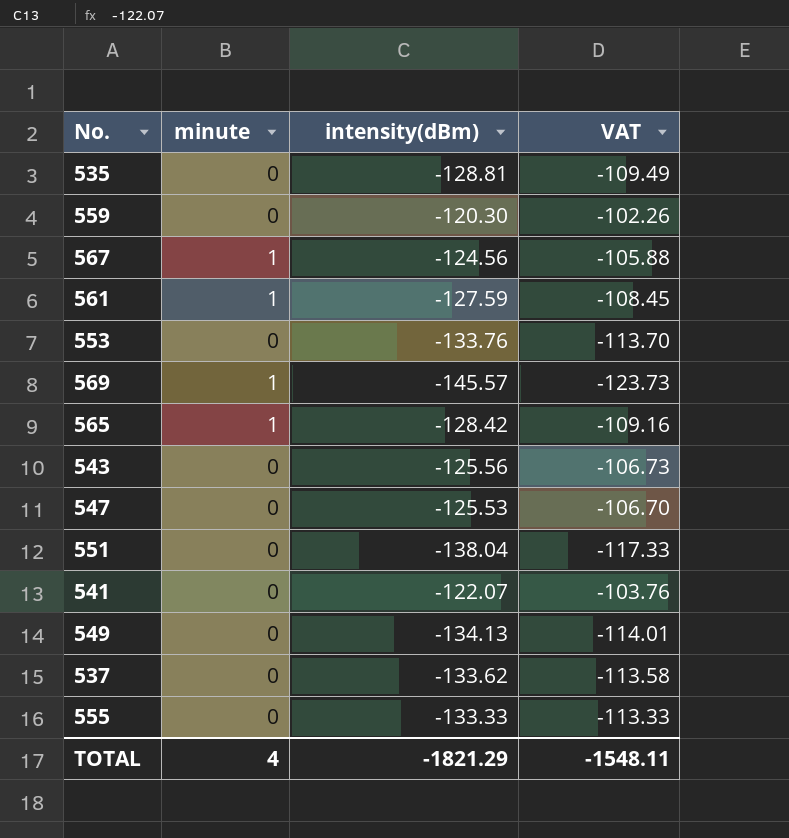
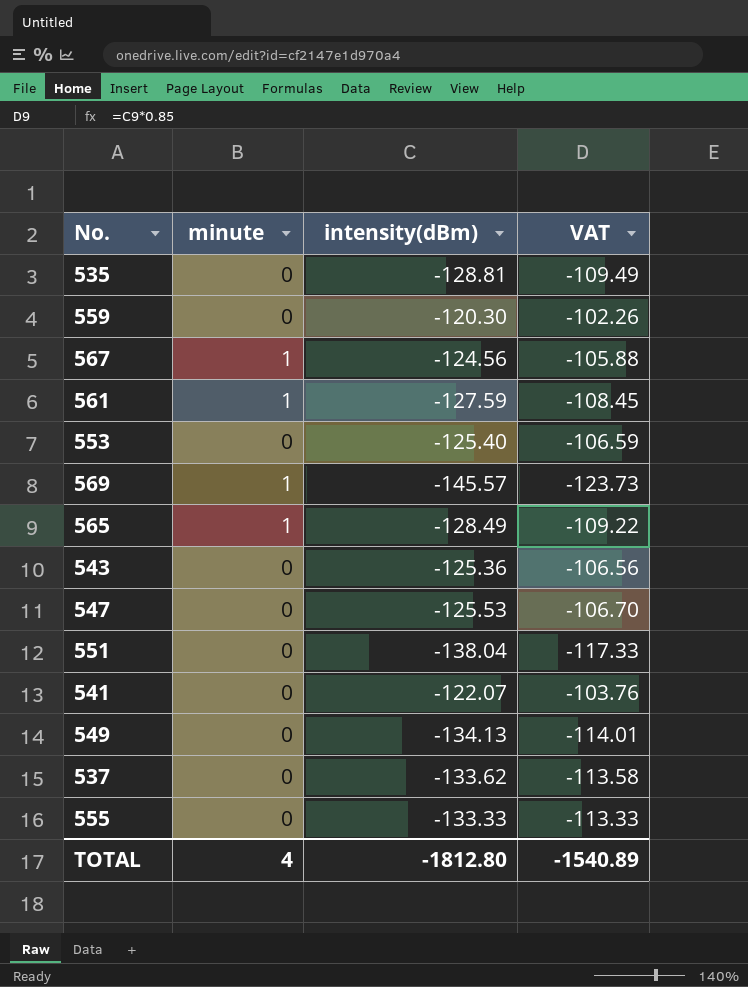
553 | intensity(dBm): -133.76 -> -125.40
553 | VAT: -113.70 -> -106.59
565 | intensity(dBm): -128.42 -> -128.49
565 | VAT: -109.16 -> -109.22
543 | intensity(dBm): -125.56 -> -125.36
543 | VAT: -106.73 -> -106.56
TOTAL | intensity(dBm): -1821.29 -> -1812.80
TOTAL | VAT: -1548.11 -> -1540.89

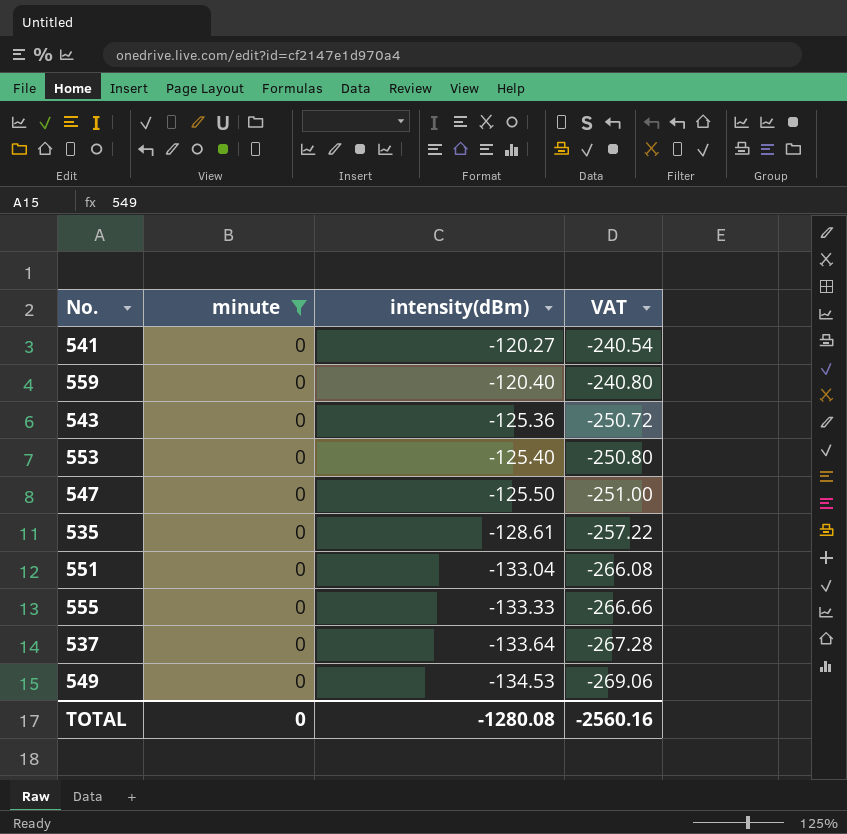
filter: none -> minute = 0
row order: none -> intensity(dBm) descending
column VAT | formula: [intensity(dBm)] * 0.85 -> [intensity(dBm)] * 2
541 | intensity(dBm): -122.07 -> -120.27
559 | intensity(dBm): -120.30 -> -120.40
547 | intensity(dBm): -125.53 -> -125.50
535 | intensity(dBm): -128.81 -> -128.61
551 | intensity(dBm): -138.04 -> -133.04
537 | intensity(dBm): -133.62 -> -133.64
549 | intensity(dBm): -134.13 -> -134.53
TOTAL | minute: 4 -> 0
TOTAL | intensity(dBm): -1812.80 -> -1280.08
TOTAL | VAT: -1540.89 -> -2560.16

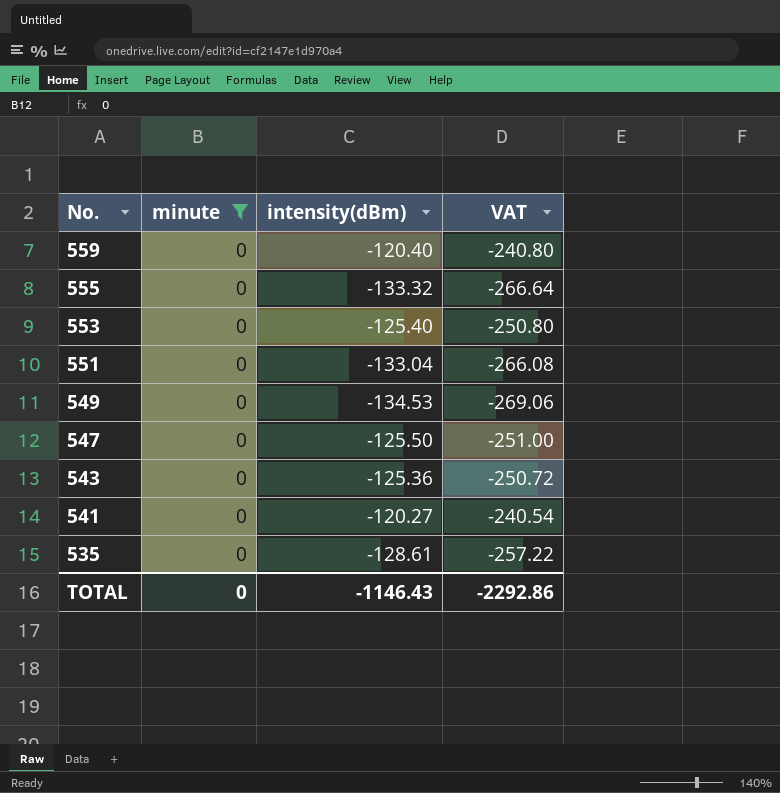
row order: intensity(dBm) descending -> No. descending
row 537: 0 | -133.64 | -267.28 -> none
555 | intensity(dBm): -133.33 -> -133.32
555 | VAT: -266.66 -> -266.64
TOTAL | intensity(dBm): -1280.08 -> -1146.43
TOTAL | VAT: -2560.16 -> -2292.86

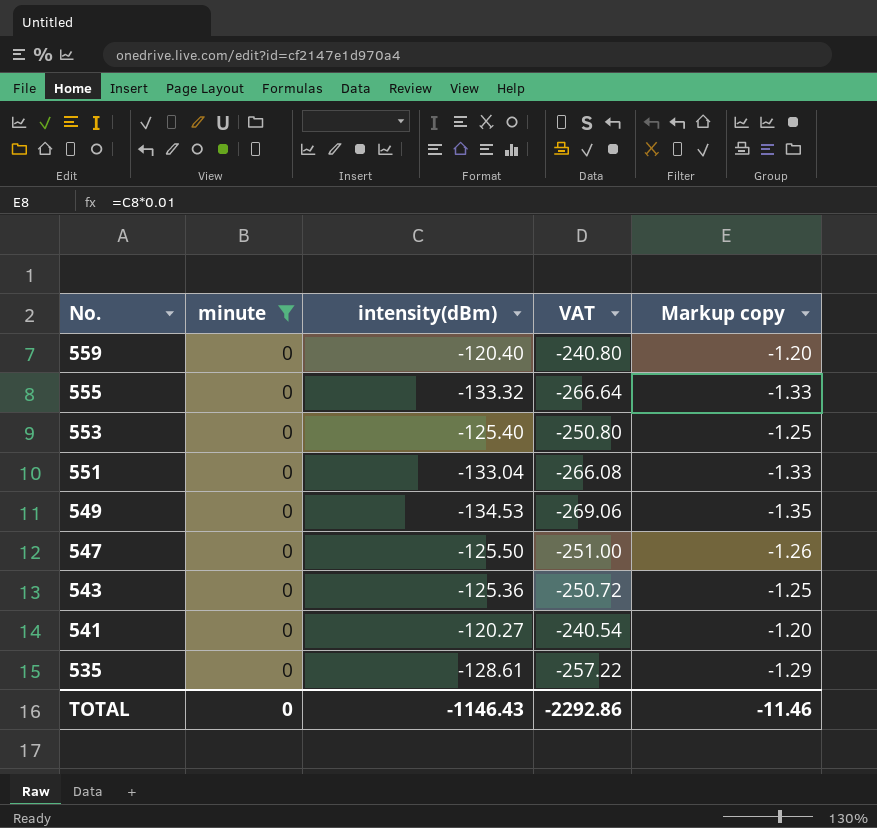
column Markup copy | formula: none -> [intensity(dBm)] * 0.01

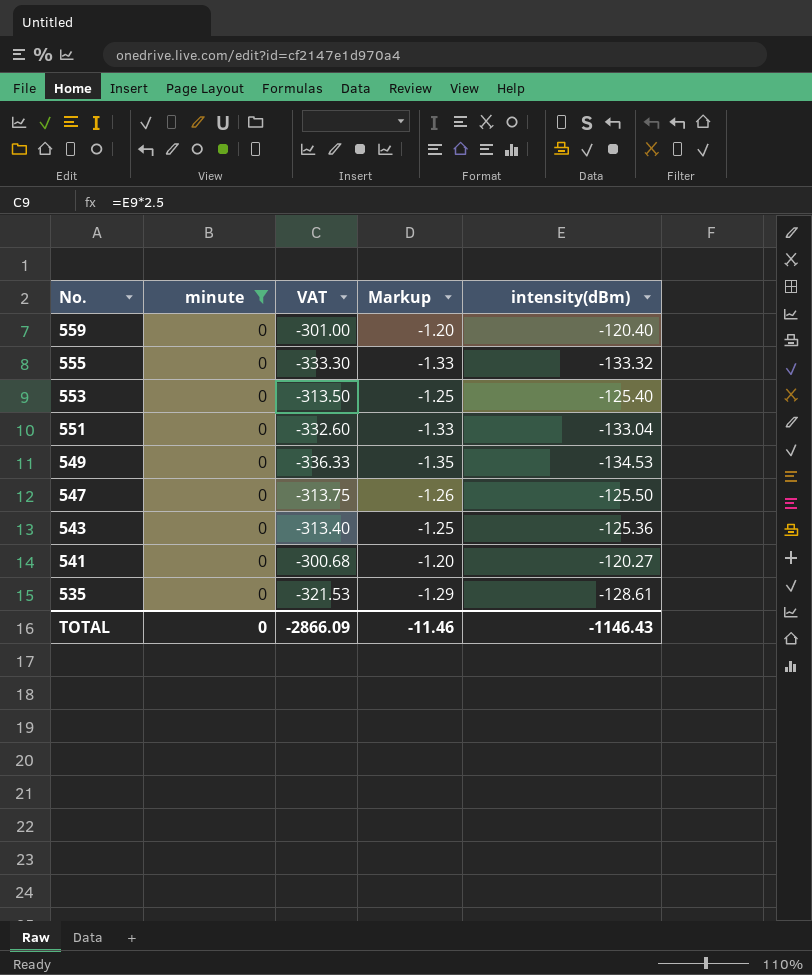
column VAT | formula: [intensity(dBm)] * 2 -> [intensity(dBm)] * 2.5
column name: Markup copy -> Markup
column intensity(dBm) | position: 3 -> 5
TOTAL | VAT: -2292.86 -> -2866.09

